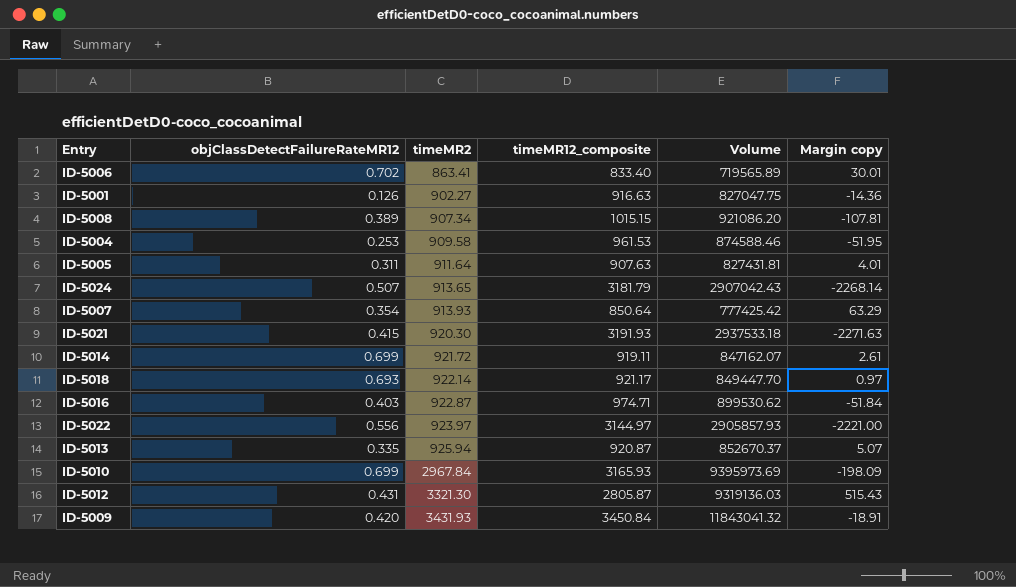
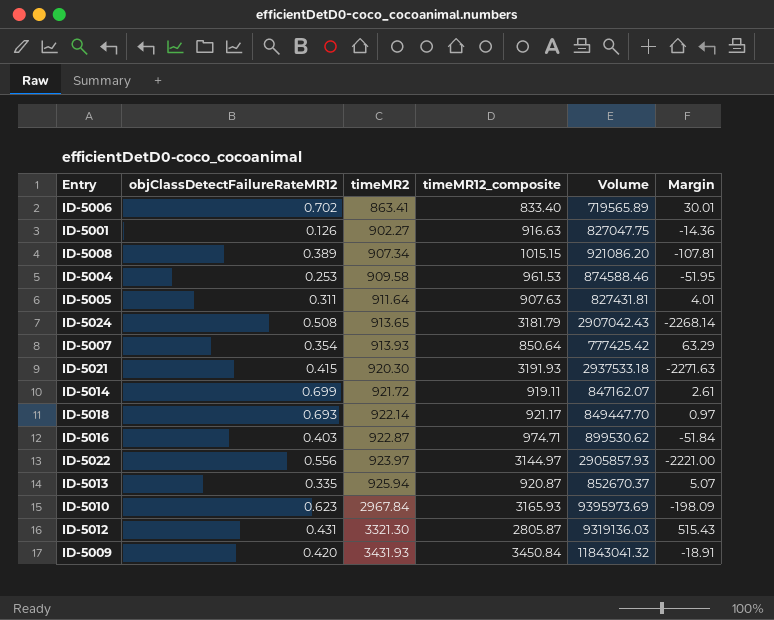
column name: Margin copy -> Margin
ID-5024 | objClassDetectFailureRateMR12: 0.507 -> 0.508
ID-5010 | objClassDetectFailureRateMR12: 0.699 -> 0.623

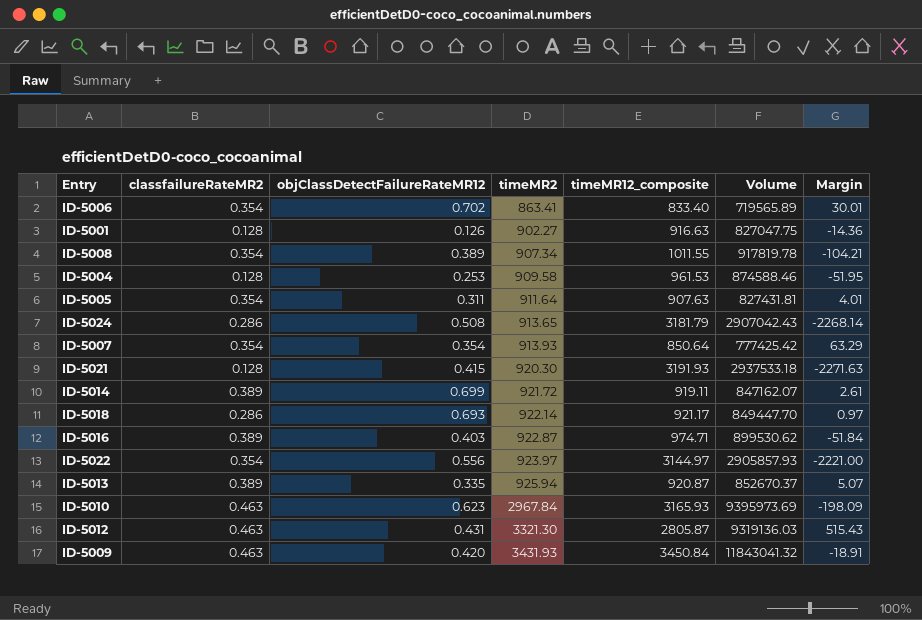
column classfailureRateMR2 | position: none -> 2
ID-5008 | timeMR12_composite: 1015.15 -> 1011.55
ID-5008 | Volume: 921086.20 -> 917819.78
ID-5008 | Margin: -107.81 -> -104.21

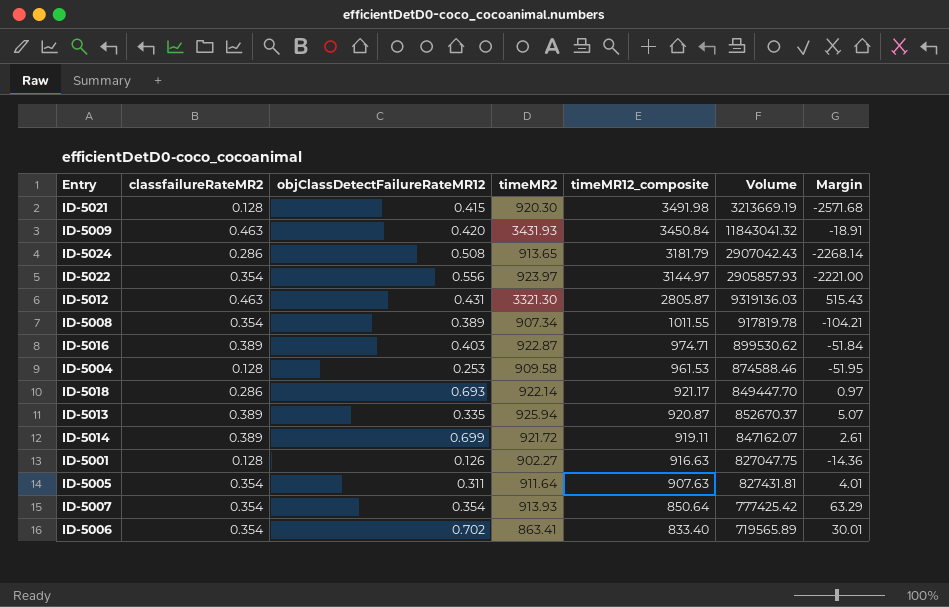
row order: timeMR2 ascending -> timeMR12_composite descending
row ID-5010: 0.463 | 0.623 | 2967.84 | 3165.93 | 9395973.69 | -198.09 -> none
ID-5021 | timeMR12_composite: 3191.93 -> 3491.98
ID-5021 | Volume: 2937533.18 -> 3213669.19
ID-5021 | Margin: -2271.63 -> -2571.68

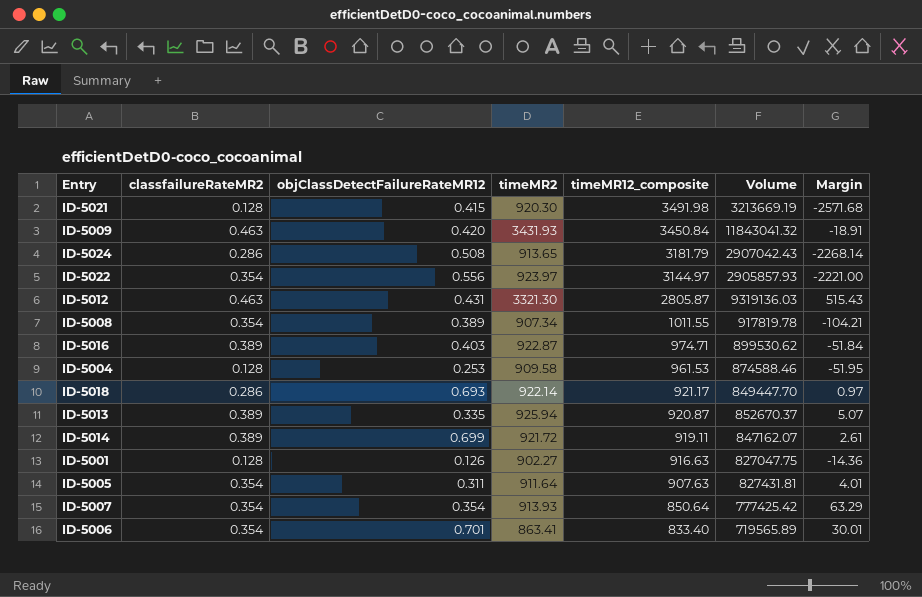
ID-5006 | objClassDetectFailureRateMR12: 0.702 -> 0.701

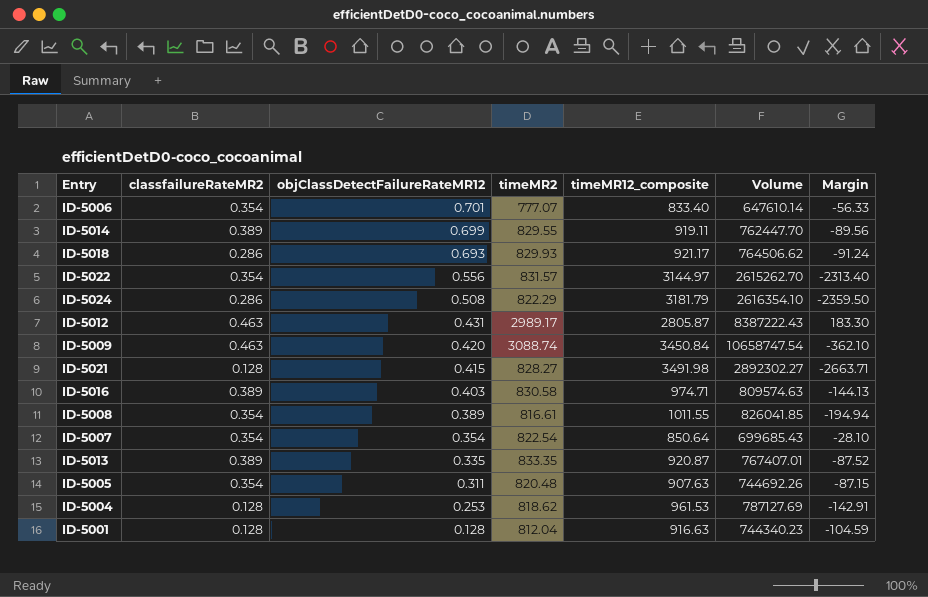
row order: timeMR12_composite descending -> objClassDetectFailureRateMR12 descending
ID-5006 | timeMR2: 863.41 -> 777.07
ID-5006 | Volume: 719565.89 -> 647610.14
ID-5006 | Margin: 30.01 -> -56.33
ID-5014 | timeMR2: 921.72 -> 829.55
ID-5014 | Volume: 847162.07 -> 762447.70
ID-5014 | Margin: 2.61 -> -89.56
ID-5018 | timeMR2: 922.14 -> 829.93
ID-5018 | Volume: 849447.70 -> 764506.62
ID-5018 | Margin: 0.97 -> -91.24
ID-5022 | timeMR2: 923.97 -> 831.57
ID-5022 | Volume: 2905857.93 -> 2615262.70
ID-5022 | Margin: -2221.00 -> -2313.40
ID-5024 | timeMR2: 913.65 -> 822.29
ID-5024 | Volume: 2907042.43 -> 2616354.10
ID-5024 | Margin: -2268.14 -> -2359.50
ID-5012 | timeMR2: 3321.30 -> 2989.17
ID-5012 | Volume: 9319136.03 -> 8387222.43
ID-5012 | Margin: 515.43 -> 183.30
ID-5009 | timeMR2: 3431.93 -> 3088.74
ID-5009 | Volume: 11843041.32 -> 10658747.54
ID-5009 | Margin: -18.91 -> -362.10
ID-5021 | timeMR2: 920.30 -> 828.27
ID-5021 | Volume: 3213669.19 -> 2892302.27
ID-5021 | Margin: -2571.68 -> -2663.71
ID-5016 | timeMR2: 922.87 -> 830.58
ID-5016 | Volume: 899530.62 -> 809574.63
ID-5016 | Margin: -51.84 -> -144.13
ID-5008 | timeMR2: 907.34 -> 816.61
ID-5008 | Volume: 917819.78 -> 826041.85
ID-5008 | Margin: -104.21 -> -194.94
ID-5007 | timeMR2: 913.93 -> 822.54
ID-5007 | Volume: 777425.42 -> 699685.43
ID-5007 | Margin: 63.29 -> -28.10
ID-5013 | timeMR2: 925.94 -> 833.35
ID-5013 | Volume: 852670.37 -> 767407.01
ID-5013 | Margin: 5.07 -> -87.52
ID-5005 | timeMR2: 911.64 -> 820.48
ID-5005 | Volume: 827431.81 -> 744692.26
ID-5005 | Margin: 4.01 -> -87.15
ID-5004 | timeMR2: 909.58 -> 818.62
ID-5004 | Volume: 874588.46 -> 787127.69
ID-5004 | Margin: -51.95 -> -142.91
ID-5001 | objClassDetectFailureRateMR12: 0.126 -> 0.128
ID-5001 | timeMR2: 902.27 -> 812.04
ID-5001 | Volume: 827047.75 -> 744340.23
ID-5001 | Margin: -14.36 -> -104.59

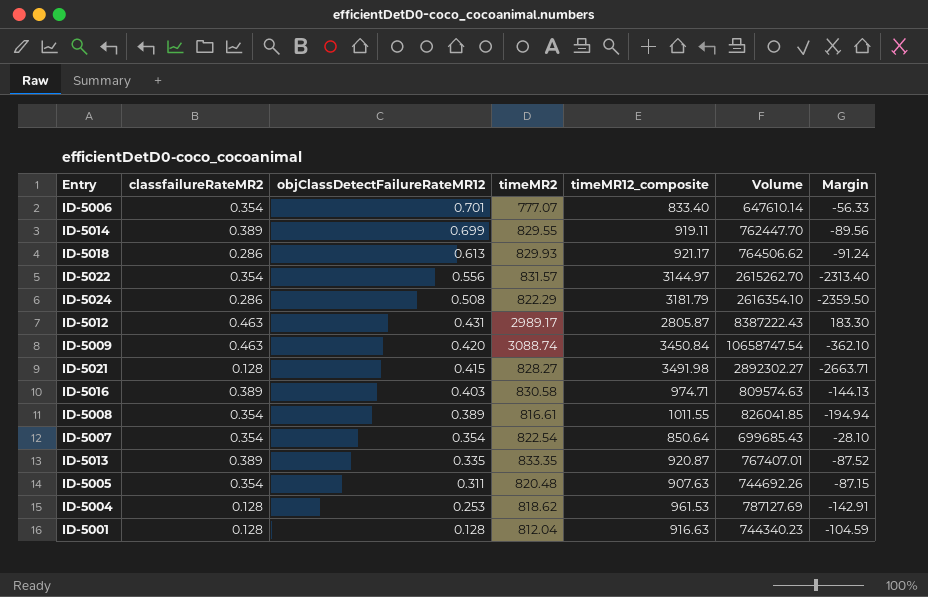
ID-5018 | objClassDetectFailureRateMR12: 0.693 -> 0.613

